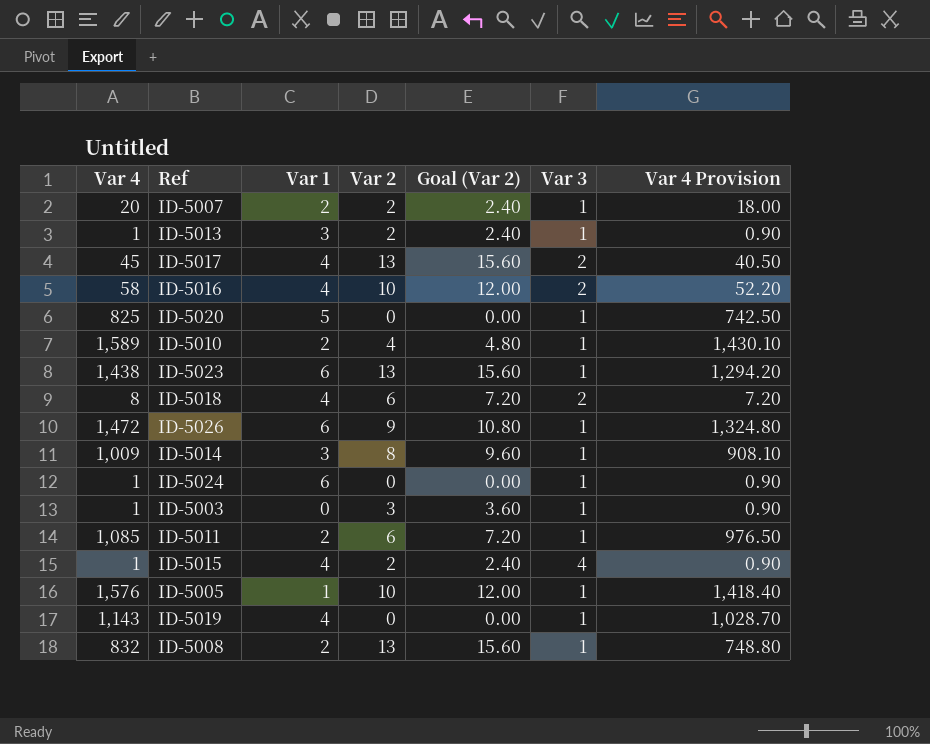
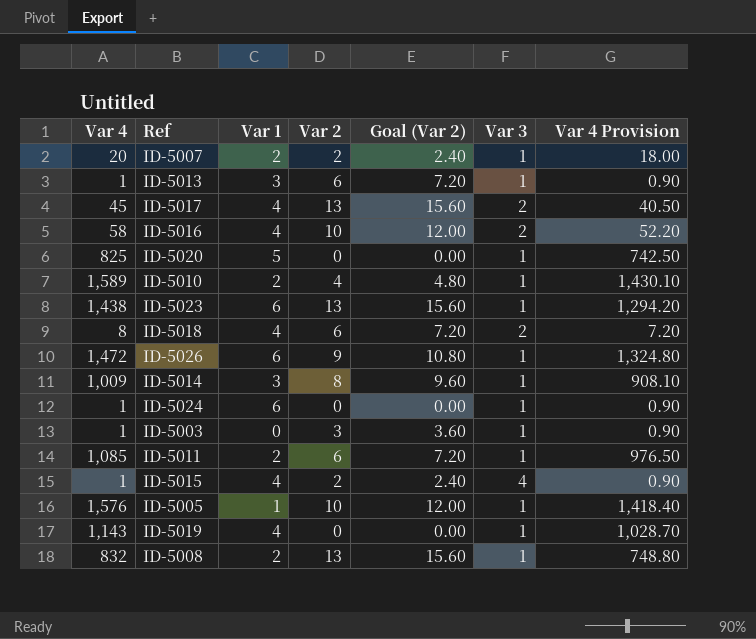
ID-5013 | Var 2: 2 -> 6
ID-5013 | Goal (Var 2): 2.40 -> 7.20

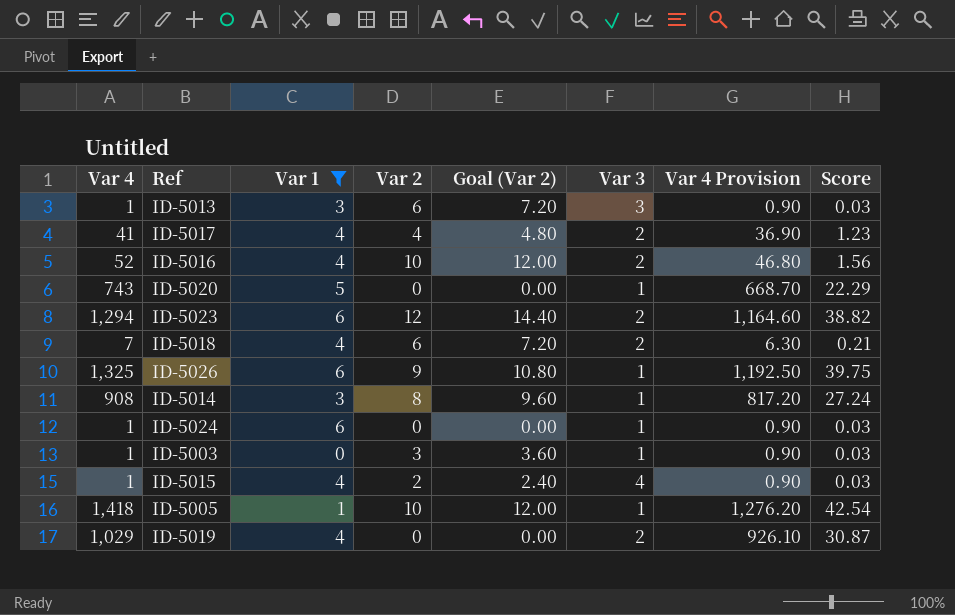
filter: none -> Var 1 != 2
column Score | formula: none -> [Var 4] * 0.03
ID-5013 | Var 3: 1 -> 3
ID-5017 | Var 4: 45 -> 41
ID-5017 | Var 2: 13 -> 4
ID-5017 | Goal (Var 2): 15.60 -> 4.80
ID-5017 | Var 4 Provision: 40.50 -> 36.90
ID-5016 | Var 4: 58 -> 52
ID-5016 | Var 4 Provision: 52.20 -> 46.80
ID-5020 | Var 4: 825 -> 743
ID-5020 | Var 4 Provision: 742.50 -> 668.70
ID-5023 | Var 4: 1,438 -> 1,294
ID-5023 | Var 2: 13 -> 12
ID-5023 | Goal (Var 2): 15.60 -> 14.40
ID-5023 | Var 3: 1 -> 2
ID-5023 | Var 4 Provision: 1,294.20 -> 1,164.60
ID-5018 | Var 4: 8 -> 7
ID-5018 | Var 4 Provision: 7.20 -> 6.30
ID-5026 | Var 4: 1,472 -> 1,325
ID-5026 | Var 4 Provision: 1,324.80 -> 1,192.50
ID-5014 | Var 4: 1,009 -> 908
ID-5014 | Var 4 Provision: 908.10 -> 817.20
ID-5005 | Var 4: 1,576 -> 1,418
ID-5005 | Var 4 Provision: 1,418.40 -> 1,276.20
ID-5019 | Var 4: 1,143 -> 1,029
ID-5019 | Var 3: 1 -> 2
ID-5019 | Var 4 Provision: 1,028.70 -> 926.10

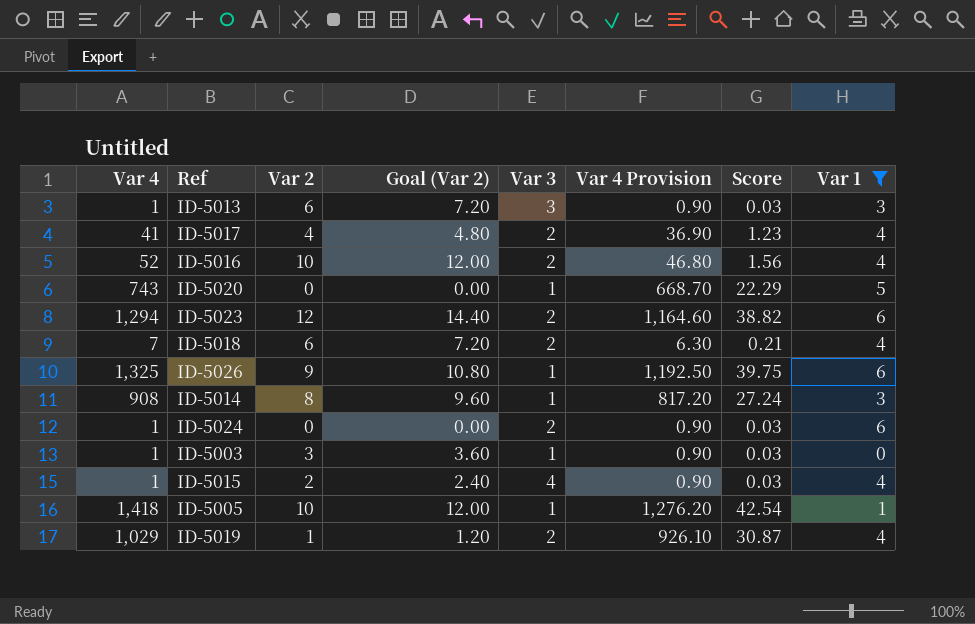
column Var 1 | position: 3 -> 8
ID-5024 | Var 3: 1 -> 2
ID-5019 | Var 2: 0 -> 1
ID-5019 | Goal (Var 2): 0.00 -> 1.20

